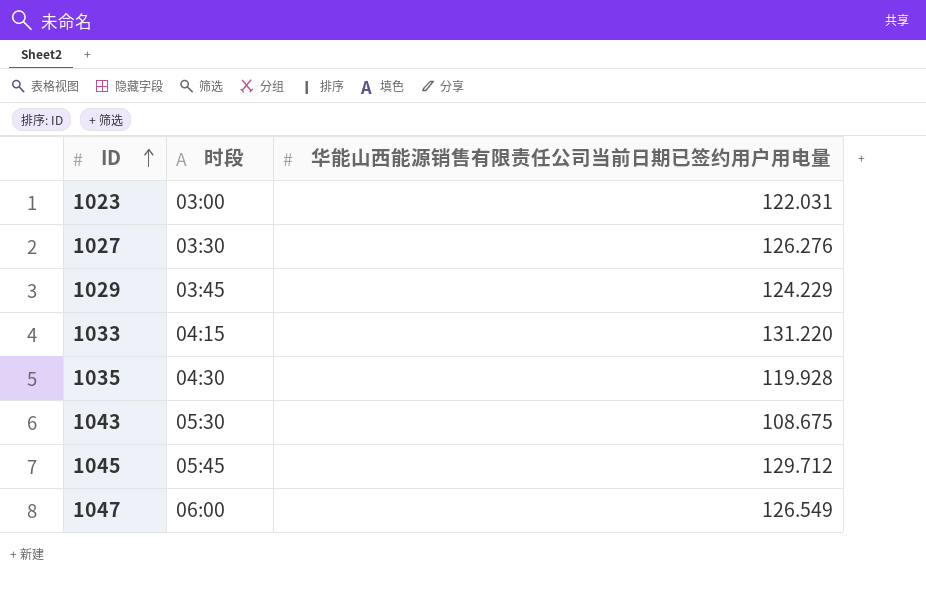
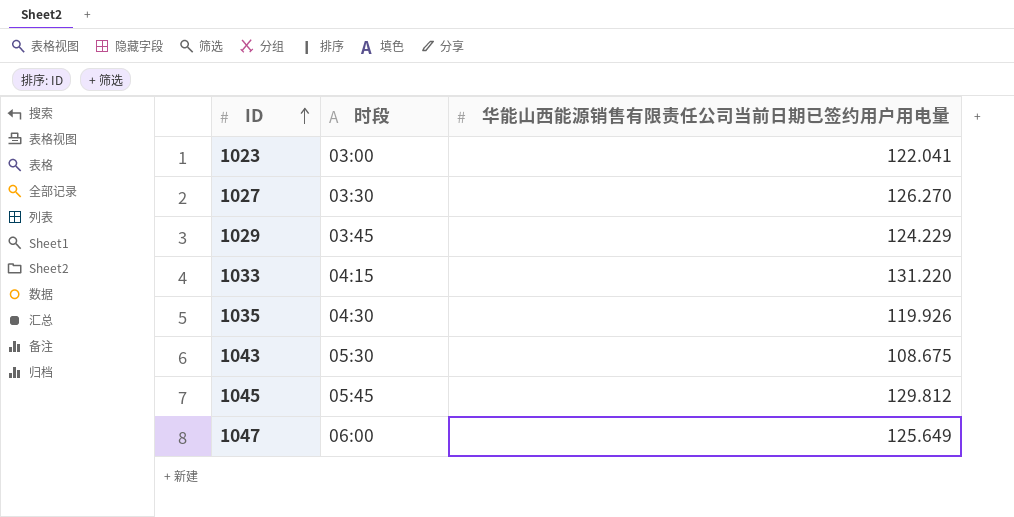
1023 | 华能山西能源销售有限责任公司当前日期已签约用户用电量: 122.031 -> 122.041
1027 | 华能山西能源销售有限责任公司当前日期已签约用户用电量: 126.276 -> 126.270
1035 | 华能山西能源销售有限责任公司当前日期已签约用户用电量: 119.928 -> 119.926
1045 | 华能山西能源销售有限责任公司当前日期已签约用户用电量: 129.712 -> 129.812
1047 | 华能山西能源销售有限责任公司当前日期已签约用户用电量: 126.549 -> 125.649

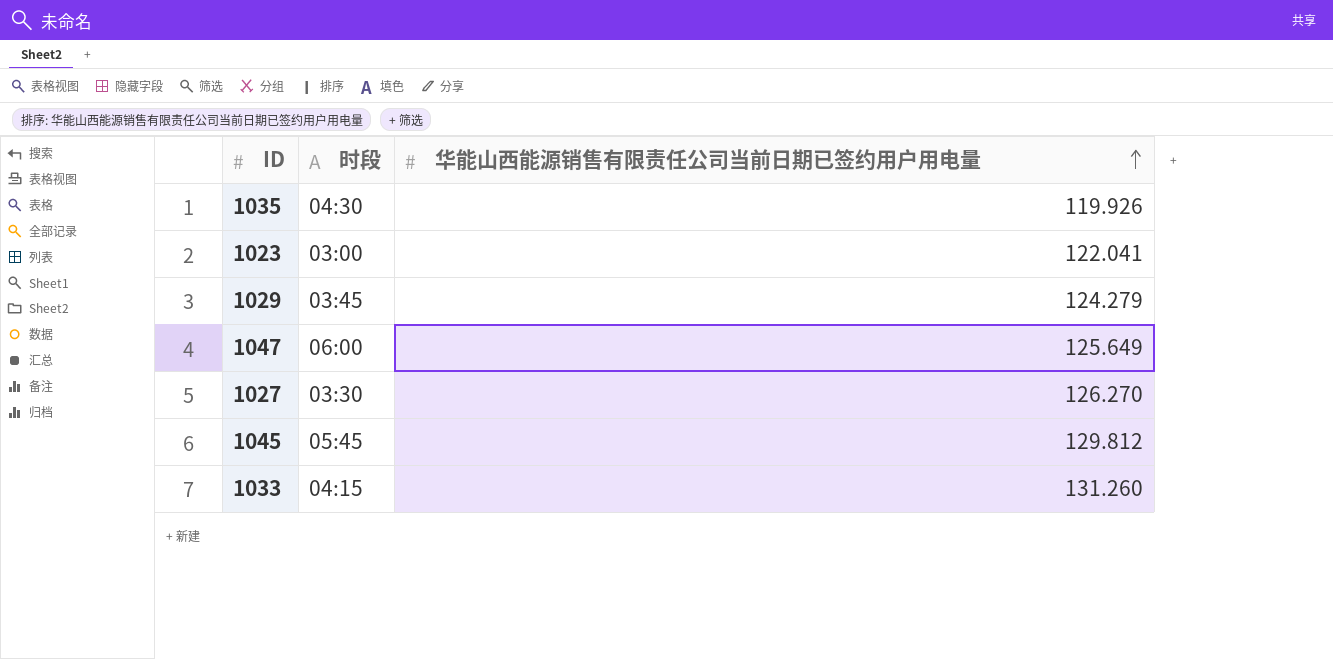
row order: ID ascending -> 华能山西能源销售有限责任公司当前日期已签约用户用电量 ascending
row 1043: 05:30 | 108.675 -> none
1029 | 华能山西能源销售有限责任公司当前日期已签约用户用电量: 124.229 -> 124.279
1033 | 华能山西能源销售有限责任公司当前日期已签约用户用电量: 131.220 -> 131.260

